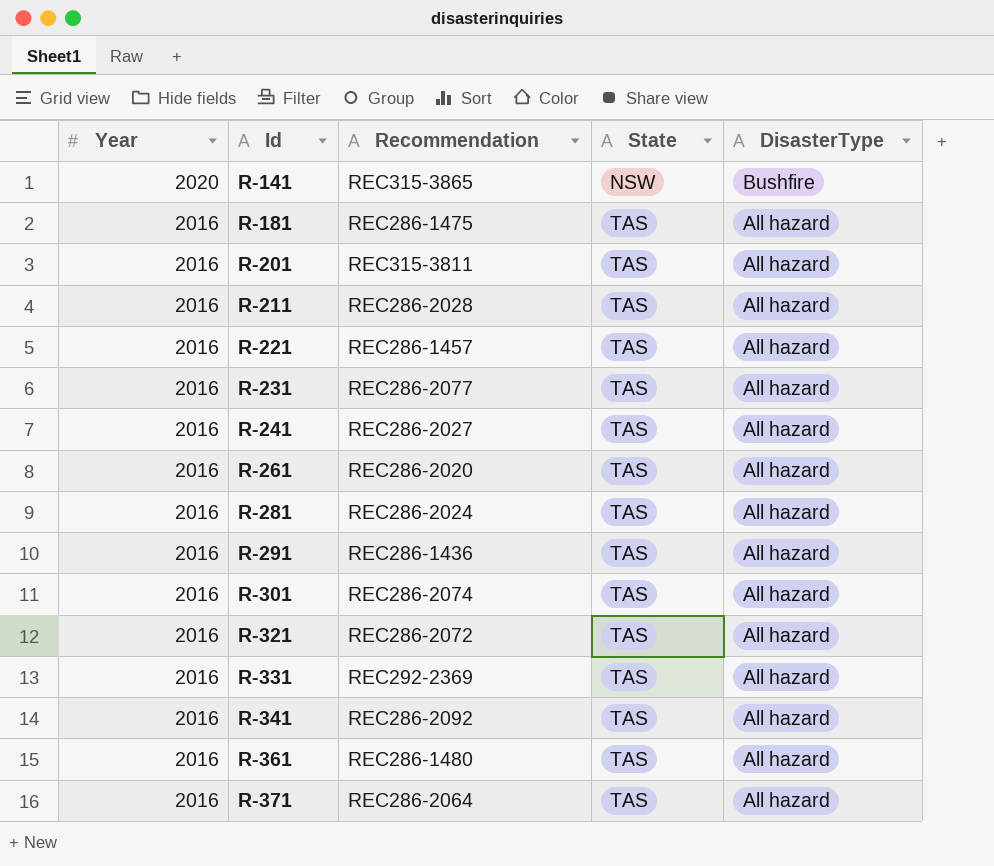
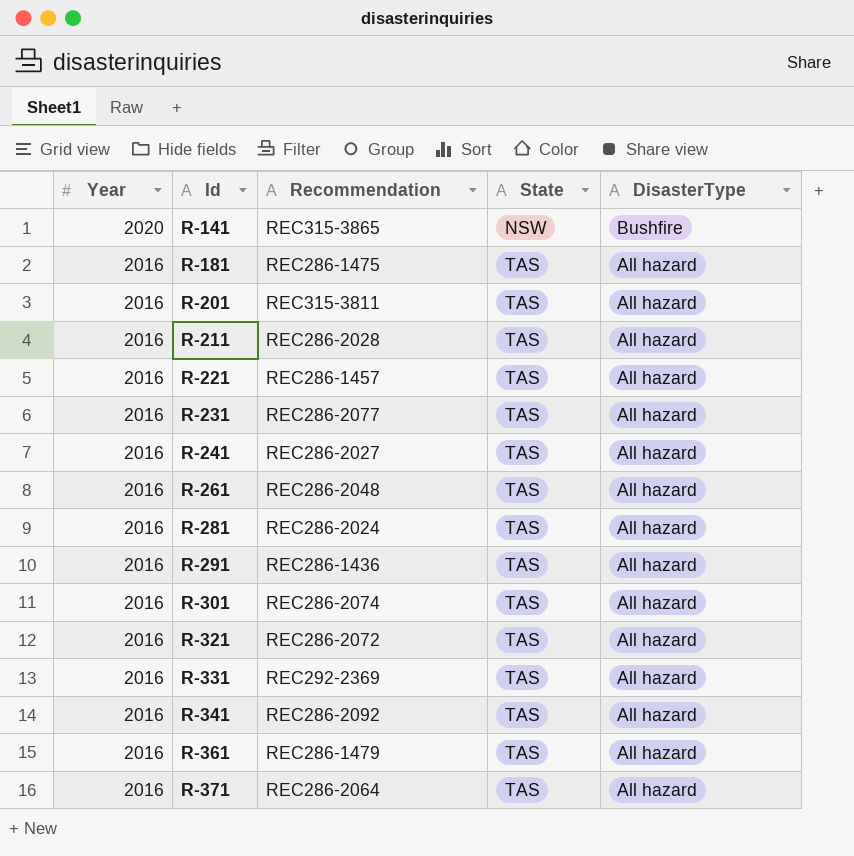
R-261 | Recommendation: REC286-2020 -> REC286-2048
R-361 | Recommendation: REC286-1480 -> REC286-1479

